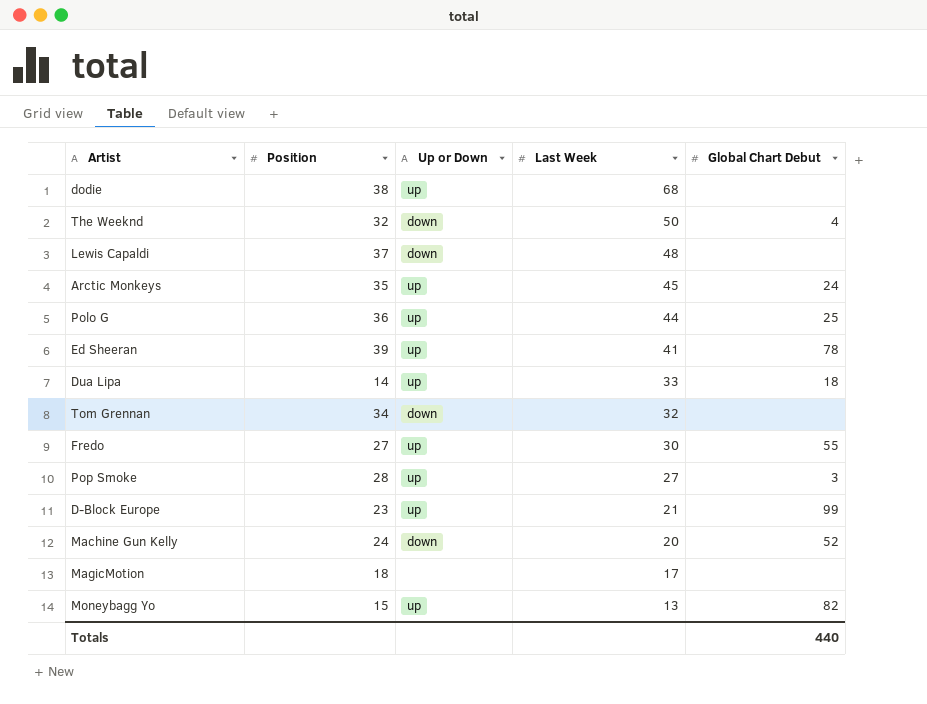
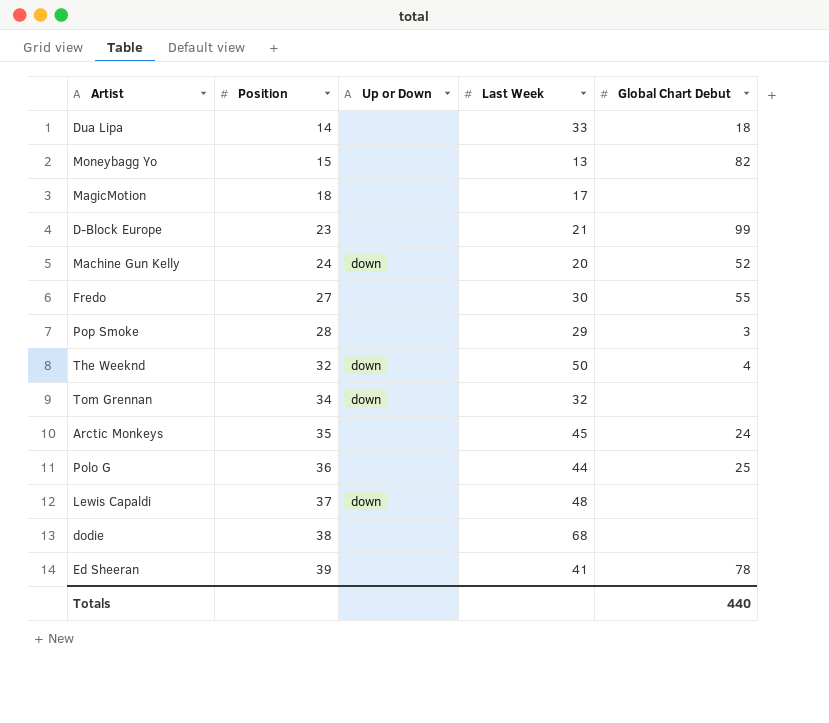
row order: Last Week descending -> Position ascending
Dua Lipa | Up or Down: up -> none
Moneybagg Yo | Up or Down: up -> none
D-Block Europe | Up or Down: up -> none
Fredo | Up or Down: up -> none
Pop Smoke | Up or Down: up -> none
Pop Smoke | Last Week: 27 -> 29
Arctic Monkeys | Up or Down: up -> none
Polo G | Up or Down: up -> none
dodie | Up or Down: up -> none
Ed Sheeran | Up or Down: up -> none

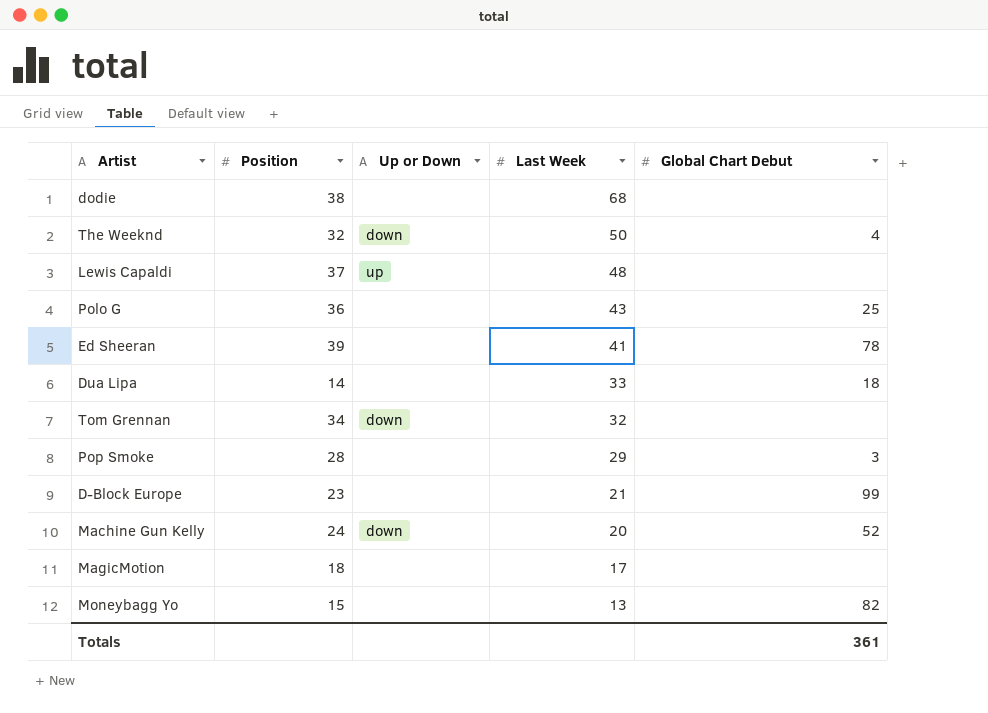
row order: Position ascending -> Last Week descending
row Fredo: 27 | none | 30 | 55 -> none
row Arctic Monkeys: 35 | none | 45 | 24 -> none
Lewis Capaldi | Up or Down: down -> up
Polo G | Last Week: 44 -> 43
Totals | Global Chart Debut: 440 -> 361

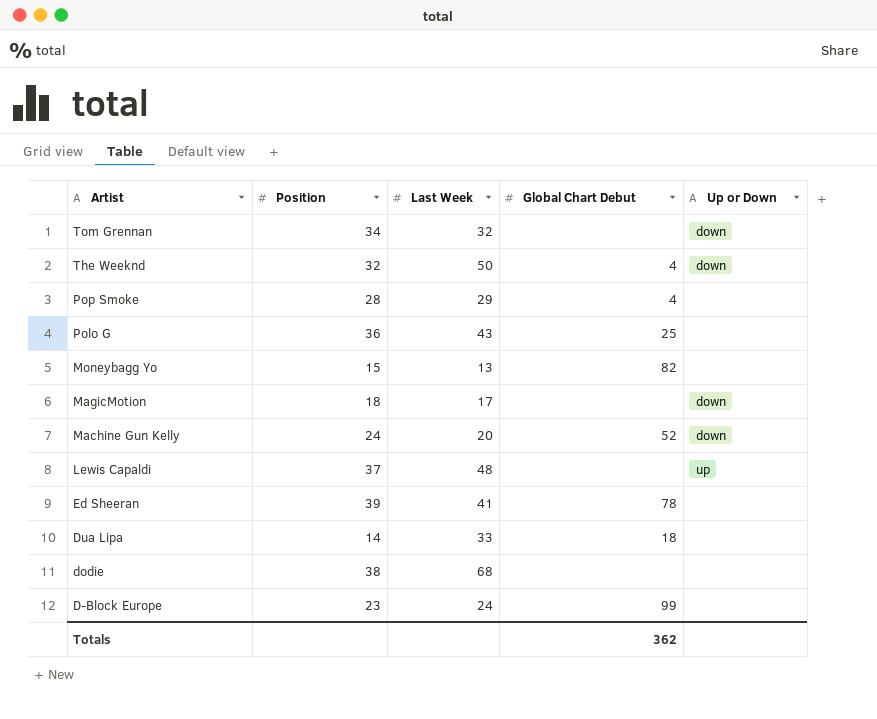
row order: Last Week descending -> Artist descending
column Up or Down | position: 3 -> 5
Pop Smoke | Global Chart Debut: 3 -> 4
MagicMotion | Up or Down: none -> down
D-Block Europe | Last Week: 21 -> 24
Totals | Global Chart Debut: 361 -> 362

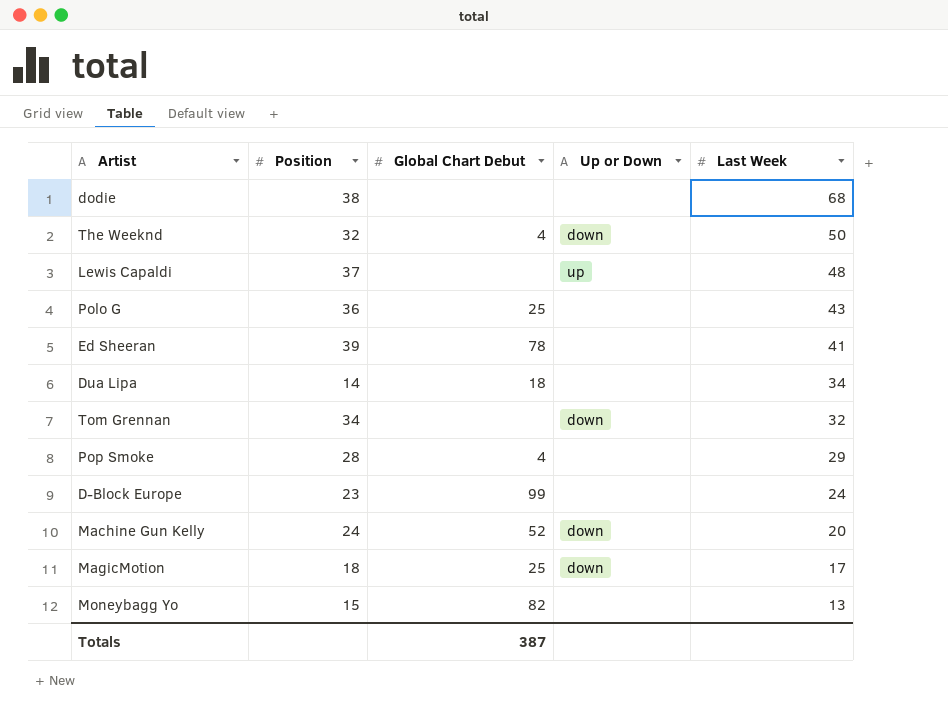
row order: Artist descending -> Last Week descending
column Last Week | position: 3 -> 5
Dua Lipa | Last Week: 33 -> 34
MagicMotion | Global Chart Debut: none -> 25
Totals | Global Chart Debut: 362 -> 387

